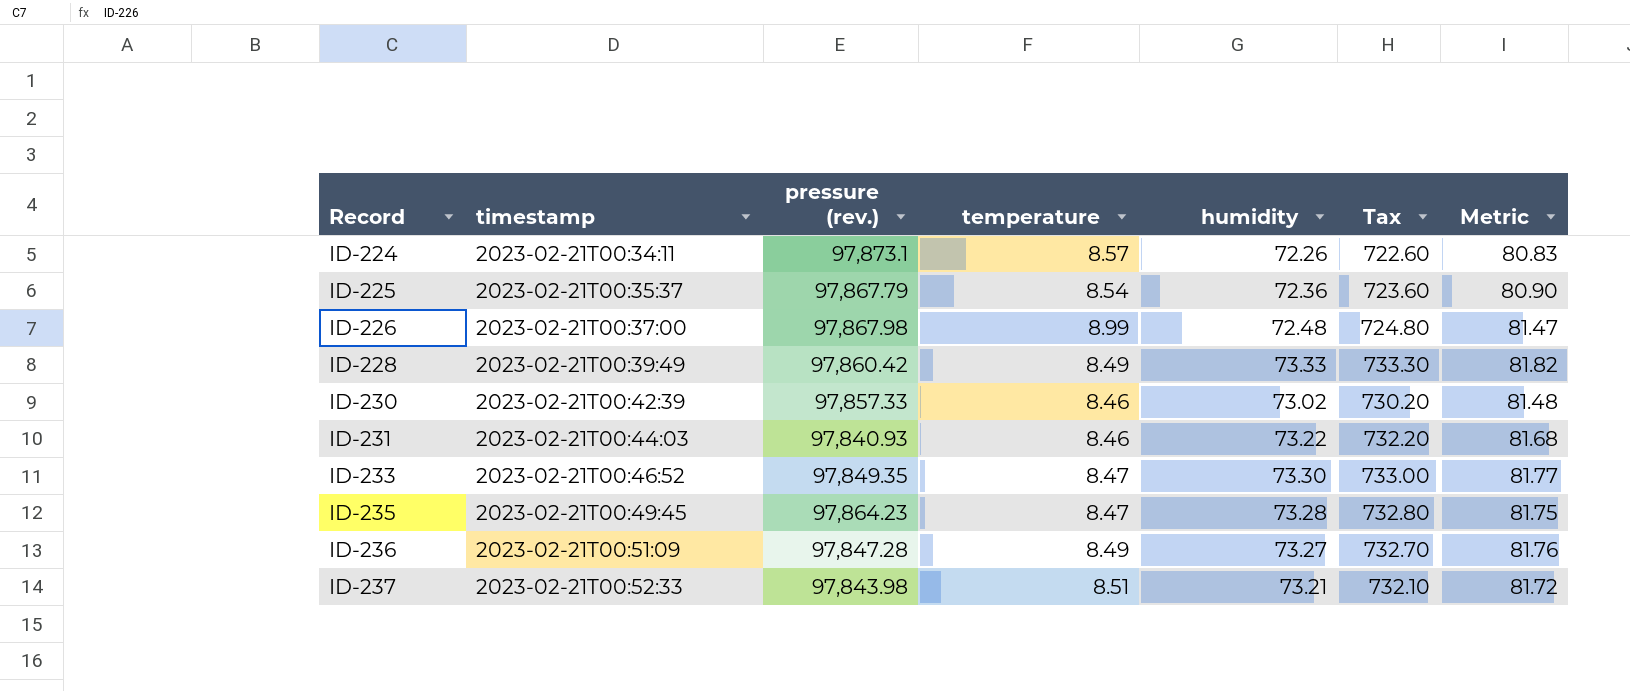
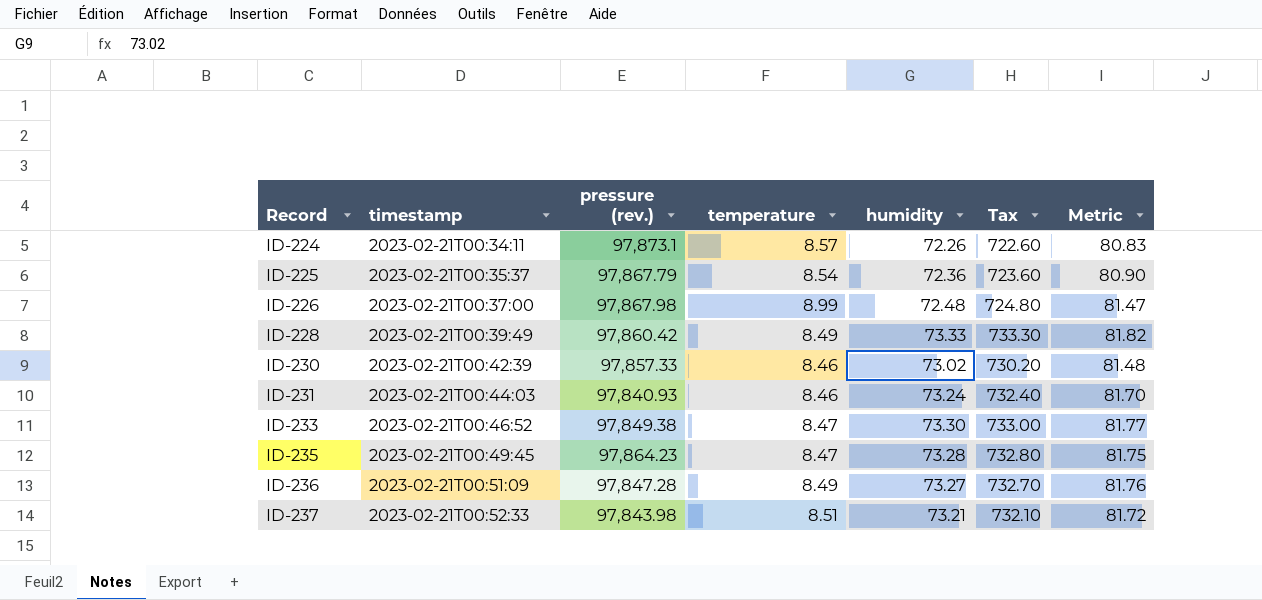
ID-231 | humidity: 73.22 -> 73.24
ID-231 | Tax: 732.20 -> 732.40
ID-231 | Metric: 81.68 -> 81.70
ID-233 | pressure (rev.): 97,849.35 -> 97,849.38

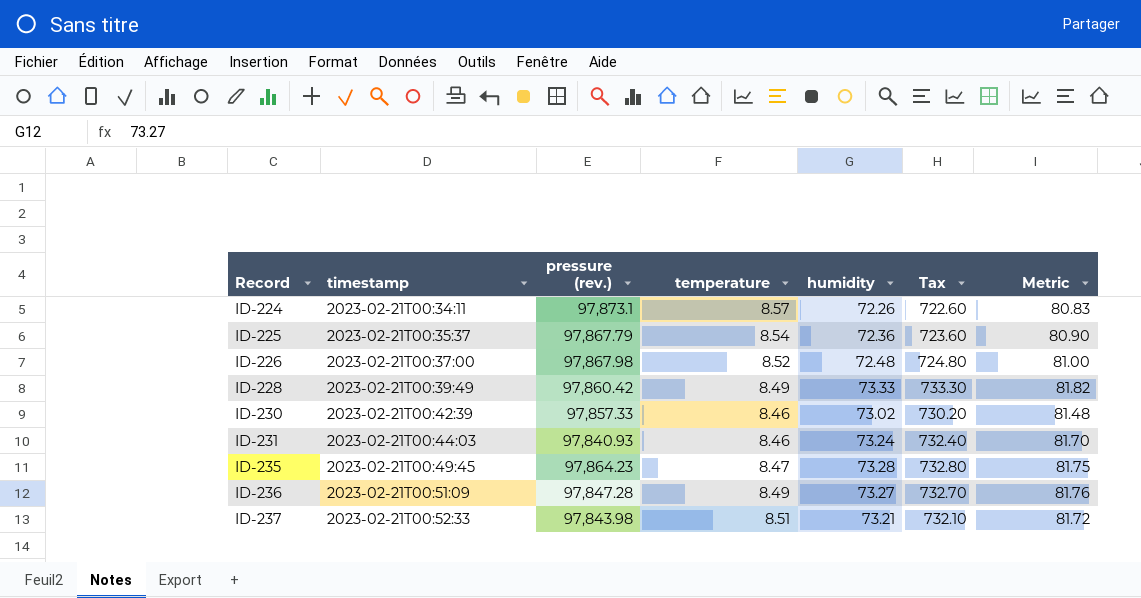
row ID-233: 2023-02-21T00:46:52 | 97,849.38 | 8.47 | 73.30 | 733.00 | 81.77 -> none
ID-226 | temperature: 8.99 -> 8.52
ID-226 | Metric: 81.47 -> 81.00

